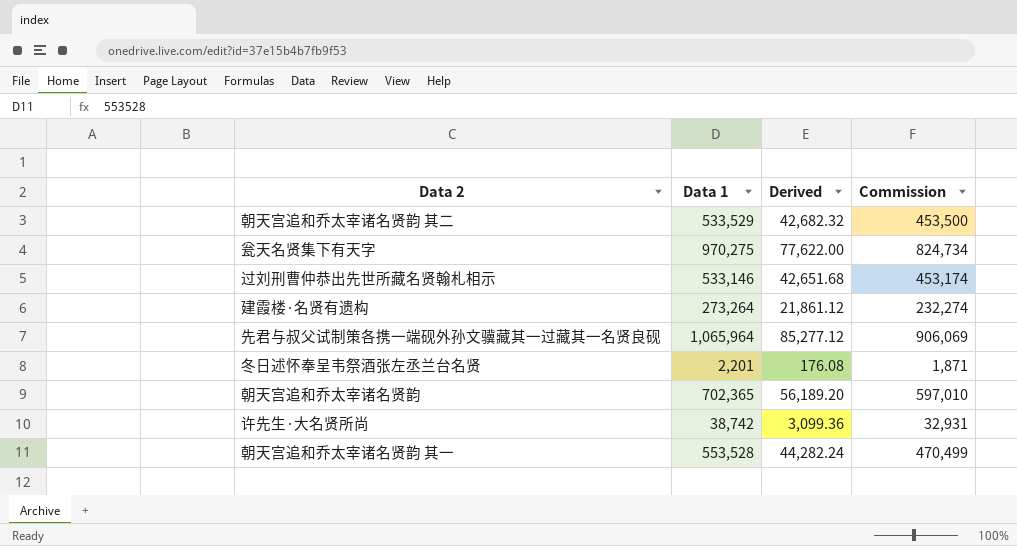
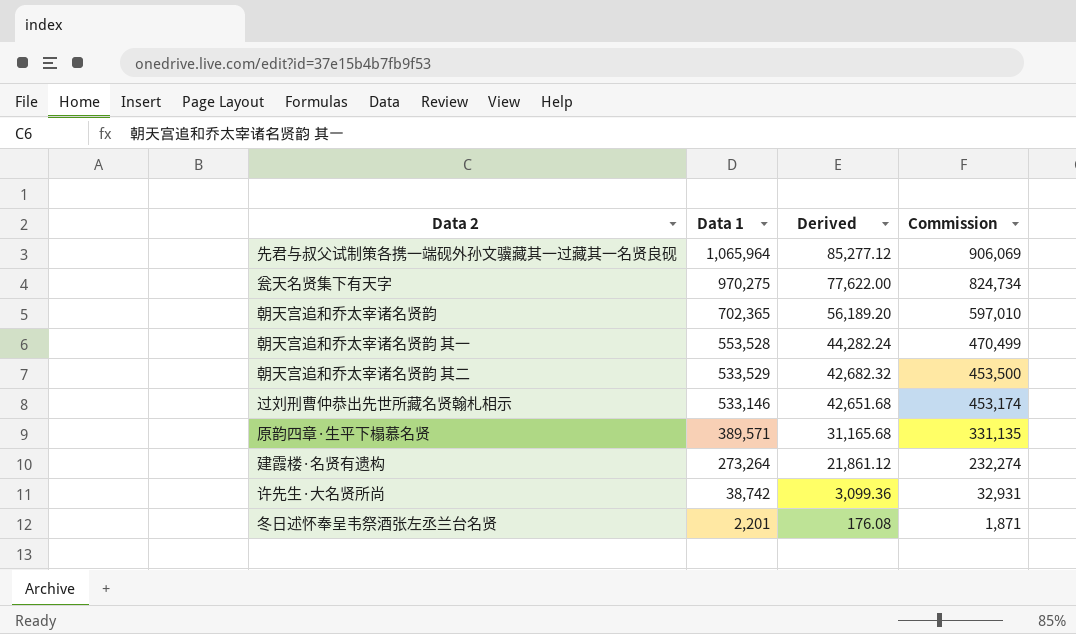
row order: none -> Data 1 descending
row 原韵四章·生平下榻慕名贤: none -> 389,571 | 31,165.68 | 331,135

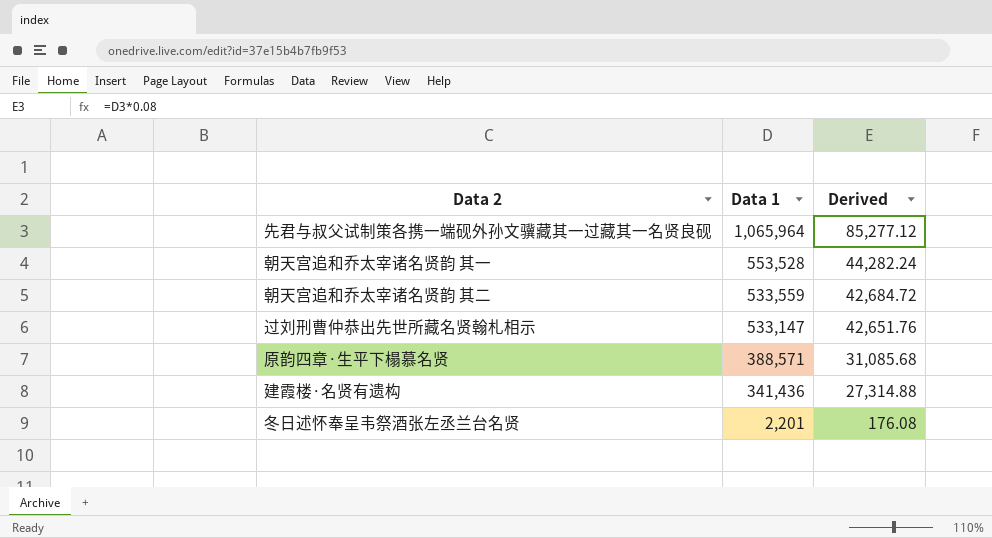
column Commission | formula: [Data 1] * 0.85 -> none
row 瓮天名贤集下有天字: 970,275 | 77,622.00 | 824,734 -> none
row 朝天宫追和乔太宰诸名贤韵: 702,365 | 56,189.20 | 597,010 -> none
row 许先生·大名贤所尚: 38,742 | 3,099.36 | 32,931 -> none
朝天宫追和乔太宰诸名贤韵 其二 | Data 1: 533,529 -> 533,559
朝天宫追和乔太宰诸名贤韵 其二 | Derived: 42,682.32 -> 42,684.72
过刘刑曹仲恭出先世所藏名贤翰札相示 | Data 1: 533,146 -> 533,147
过刘刑曹仲恭出先世所藏名贤翰札相示 | Derived: 42,651.68 -> 42,651.76
原韵四章·生平下榻慕名贤 | Data 1: 389,571 -> 388,571
原韵四章·生平下榻慕名贤 | Derived: 31,165.68 -> 31,085.68
建霞楼·名贤有遗构 | Data 1: 273,264 -> 341,436
建霞楼·名贤有遗构 | Derived: 21,861.12 -> 27,314.88

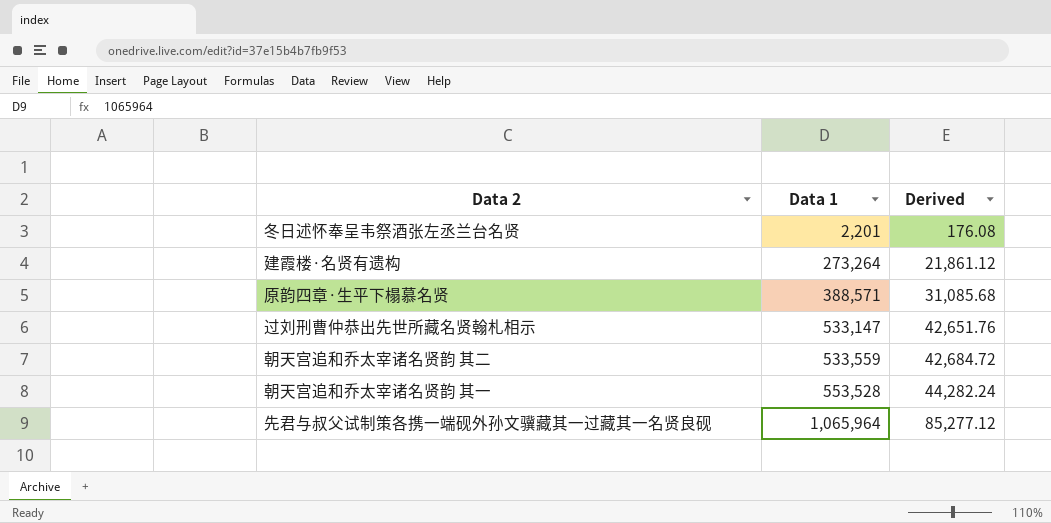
row order: Data 1 descending -> Data 1 ascending
建霞楼·名贤有遗构 | Data 1: 341,436 -> 273,264
建霞楼·名贤有遗构 | Derived: 27,314.88 -> 21,861.12

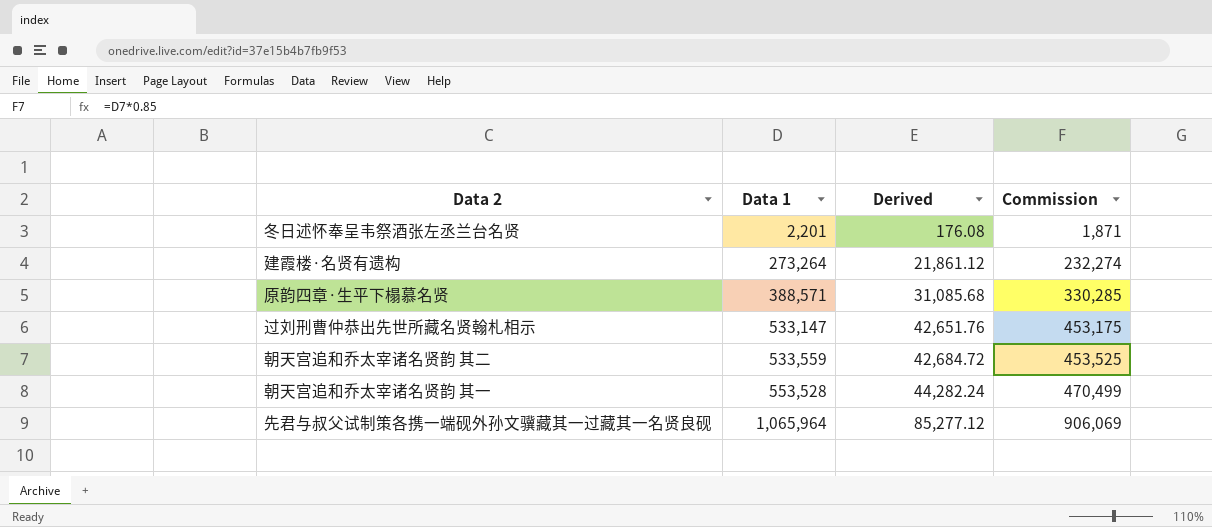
column Commission | formula: none -> [Data 1] * 0.85

